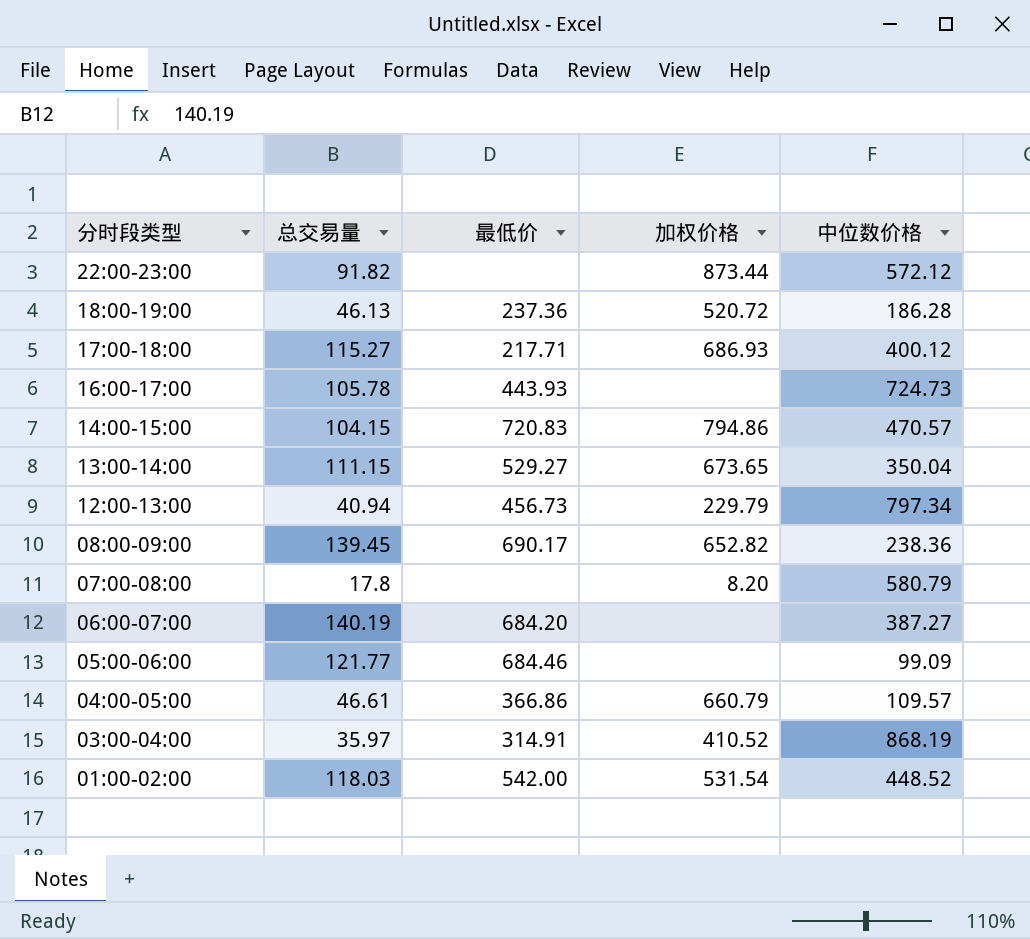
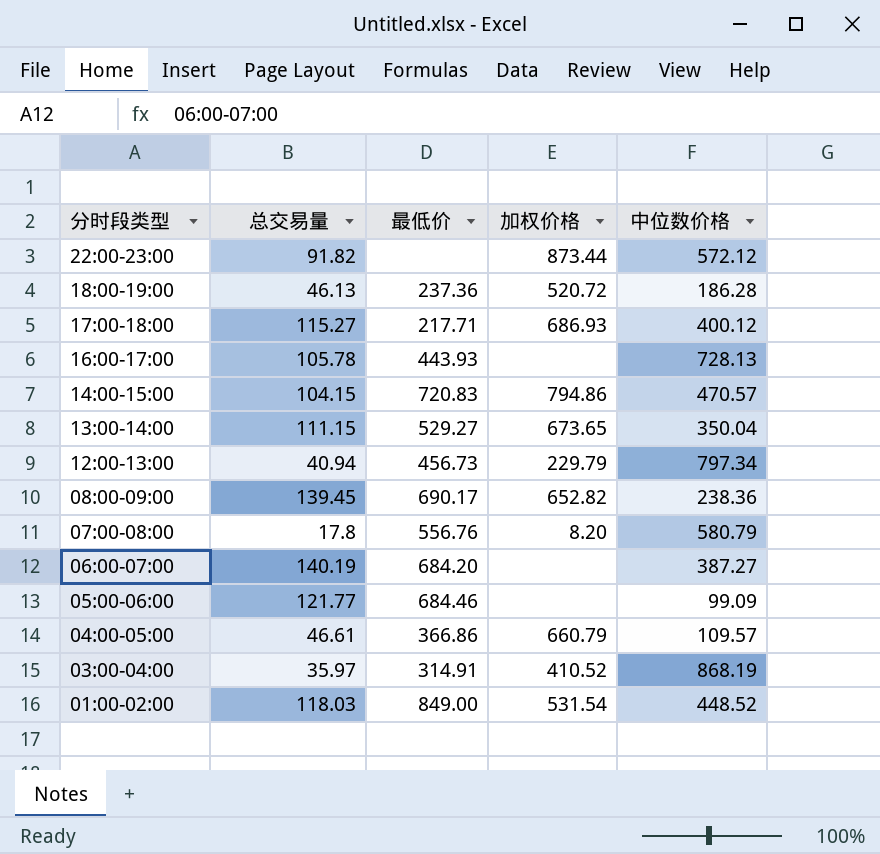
16:00-17:00 | 中位数价格: 724.73 -> 728.13
07:00-08:00 | 最低价: none -> 556.76
01:00-02:00 | 最低价: 542.00 -> 849.00

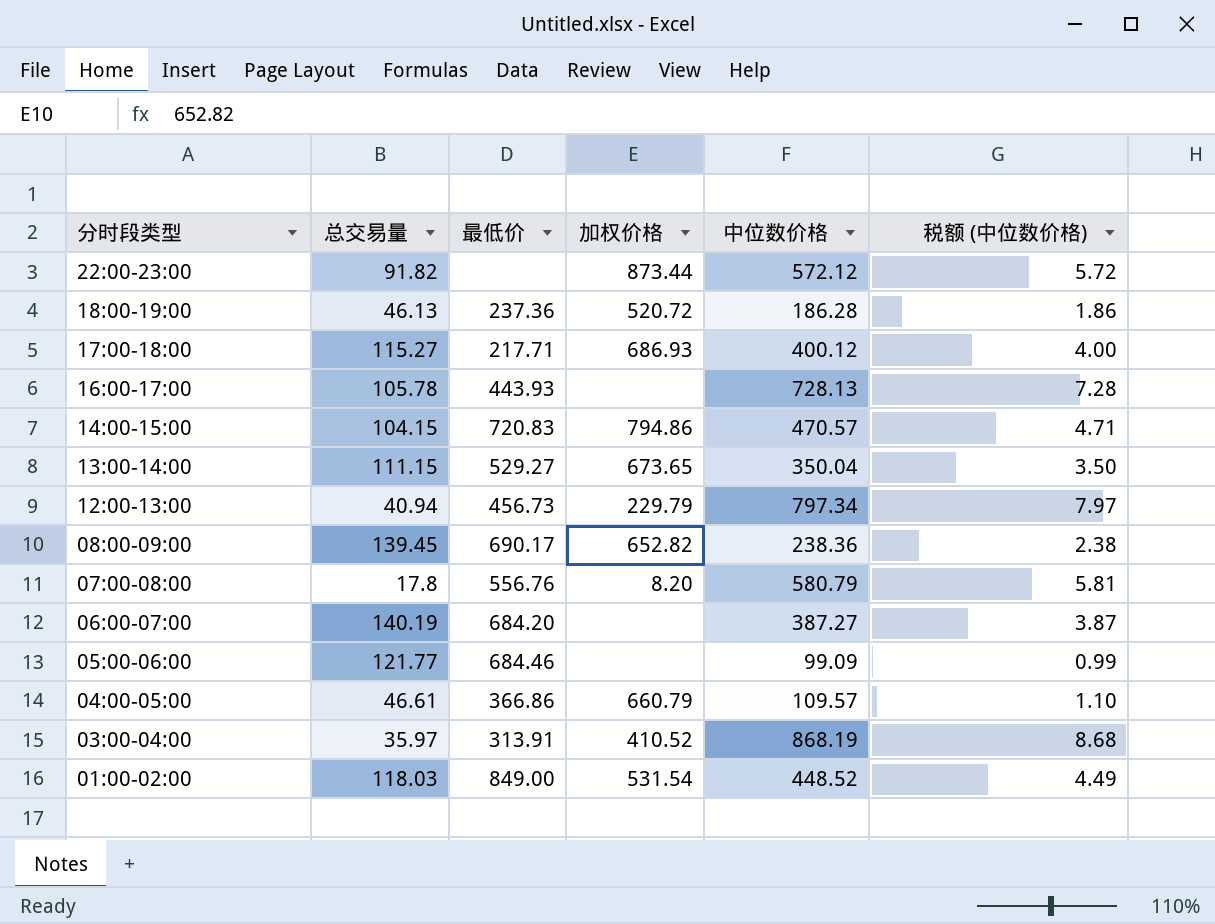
column 税额 (中位数价格) | formula: none -> [中位数价格] * 0.01
03:00-04:00 | 最低价: 314.91 -> 313.91

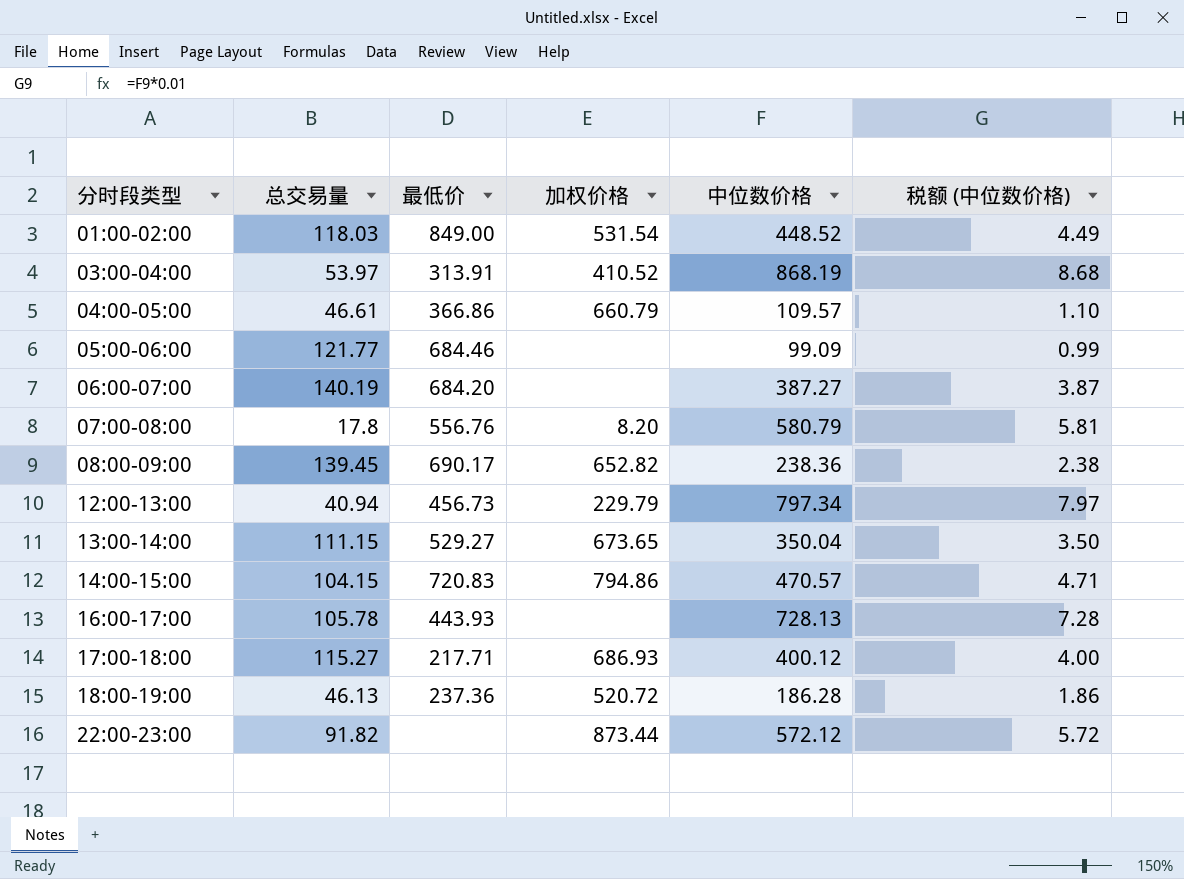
row order: 分时段类型 descending -> 分时段类型 ascending
03:00-04:00 | 总交易量: 35.97 -> 53.97

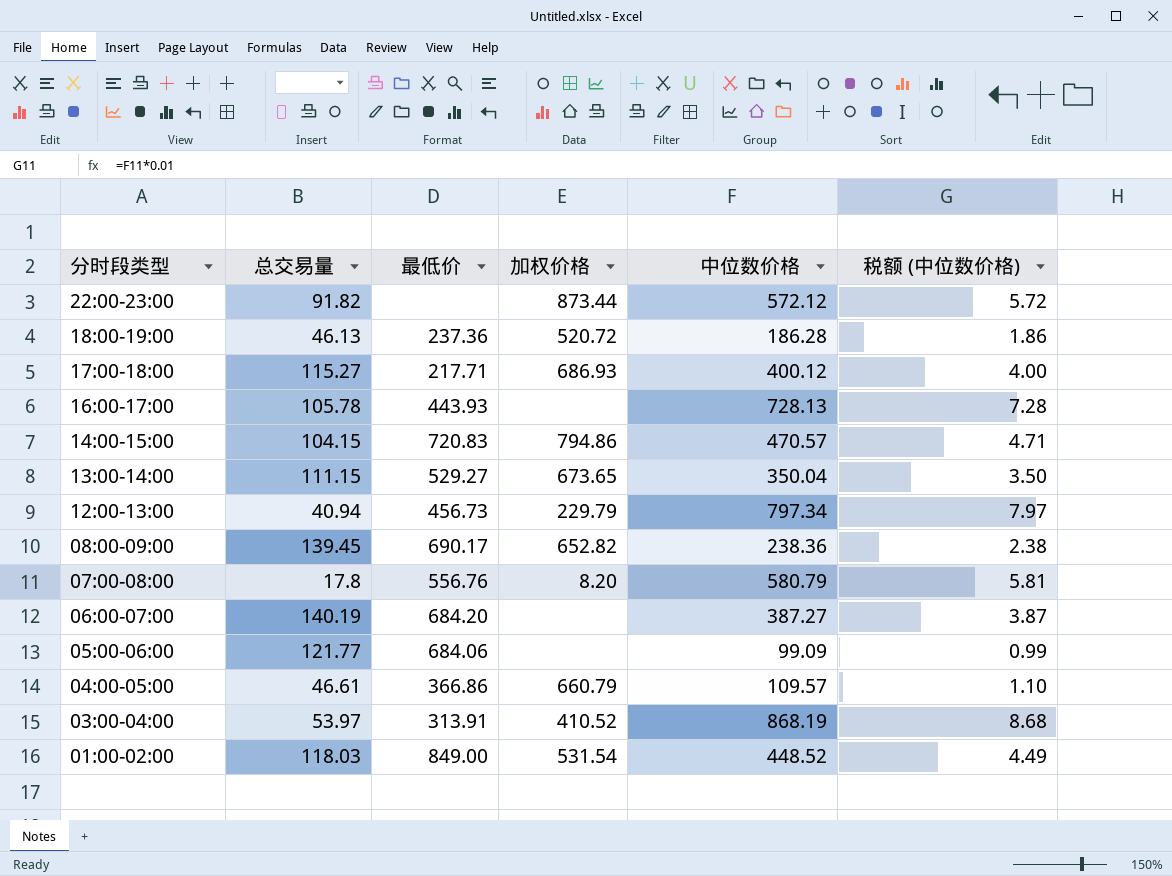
row order: 分时段类型 ascending -> 分时段类型 descending
05:00-06:00 | 最低价: 684.46 -> 684.06

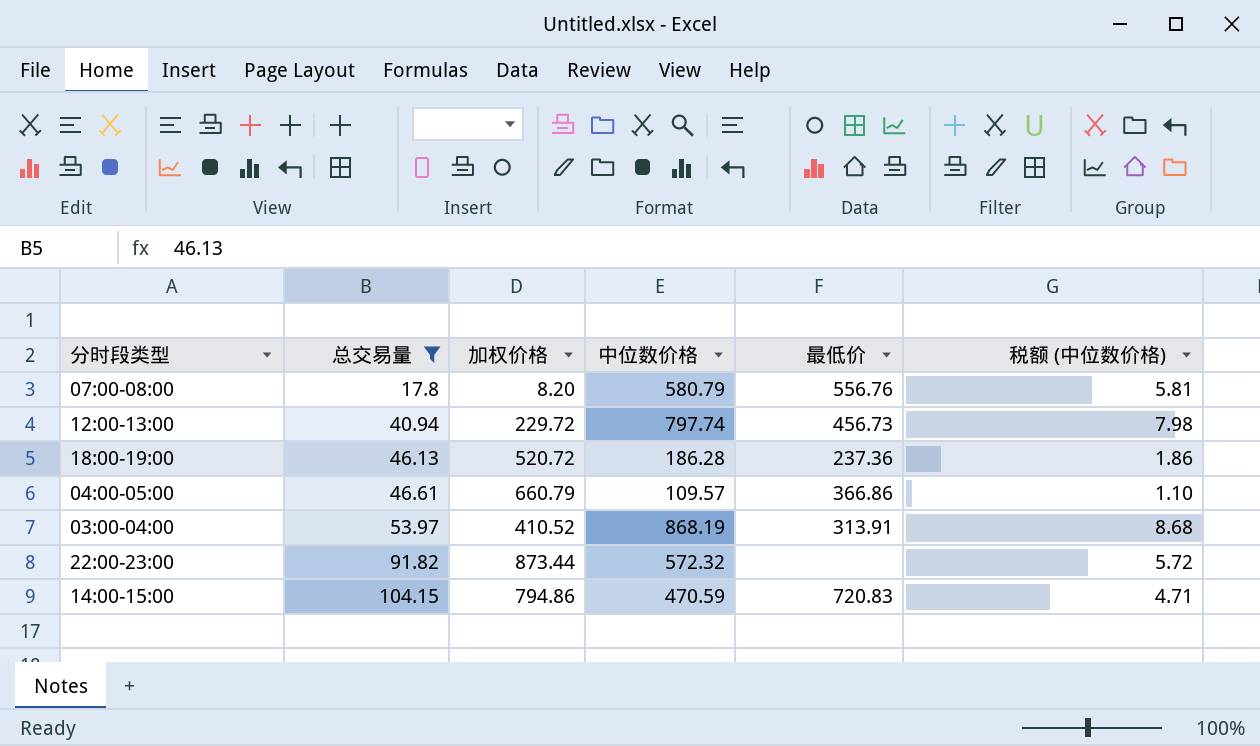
filter: none -> 总交易量 <= 104.15
row order: 分时段类型 descending -> 总交易量 ascending
column 最低价 | position: 3 -> 5
12:00-13:00 | 加权价格: 229.79 -> 229.72
12:00-13:00 | 中位数价格: 797.34 -> 797.74
12:00-13:00 | 税额 (中位数价格): 7.97 -> 7.98
22:00-23:00 | 中位数价格: 572.12 -> 572.32
14:00-15:00 | 中位数价格: 470.57 -> 470.59

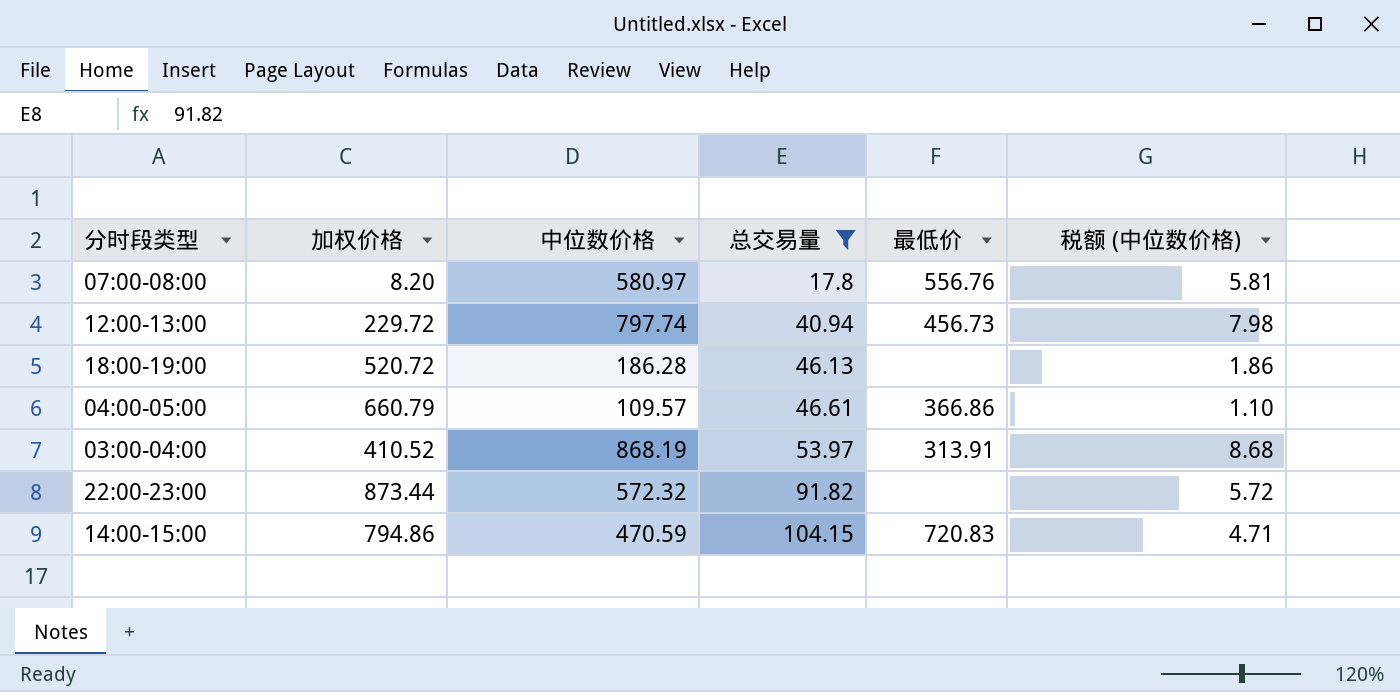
column 总交易量 | position: 2 -> 4
07:00-08:00 | 中位数价格: 580.79 -> 580.97
18:00-19:00 | 最低价: 237.36 -> none

